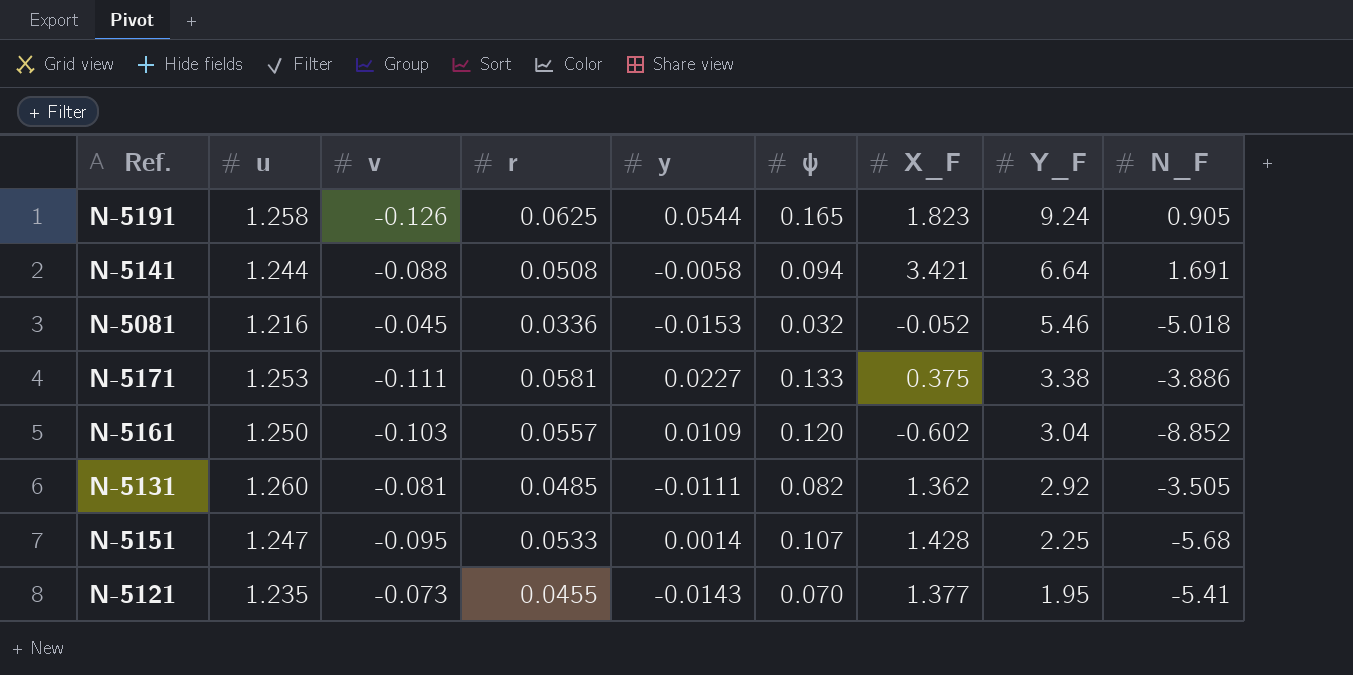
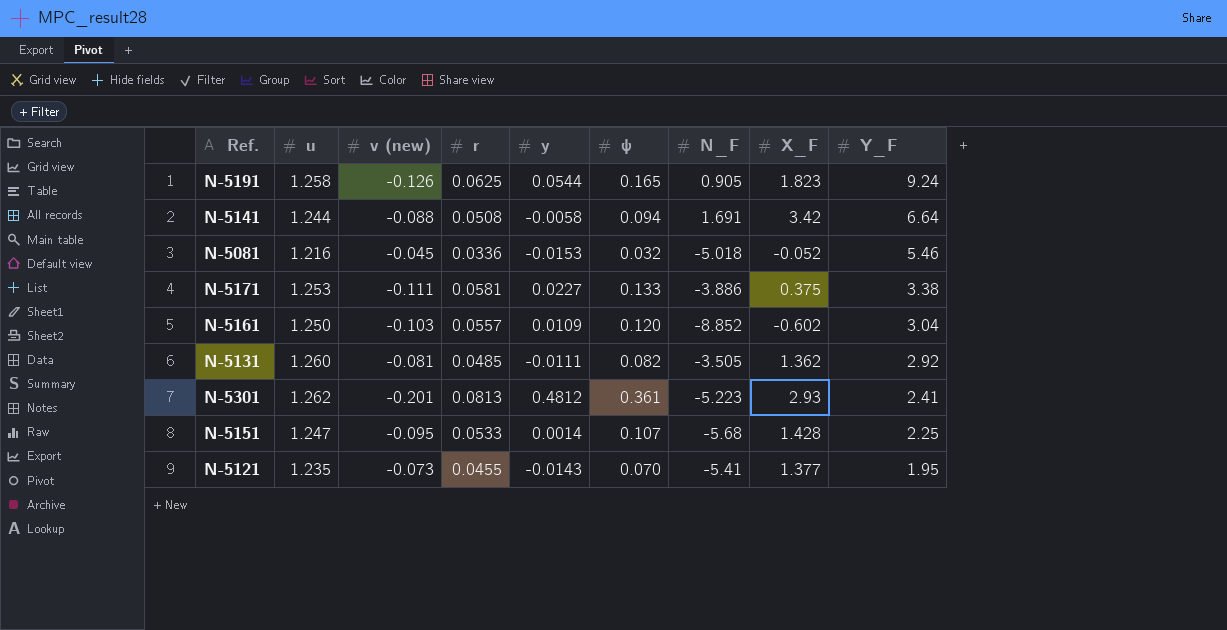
column name: v -> v (new)
column N_F | position: 9 -> 7
N-5141 | X_F: 3.421 -> 3.42
row N-5301: none -> 1.262 | -0.201 | 0.0813 | 0.4812 | 0.361 | -5.223 | 2.93 | 2.41

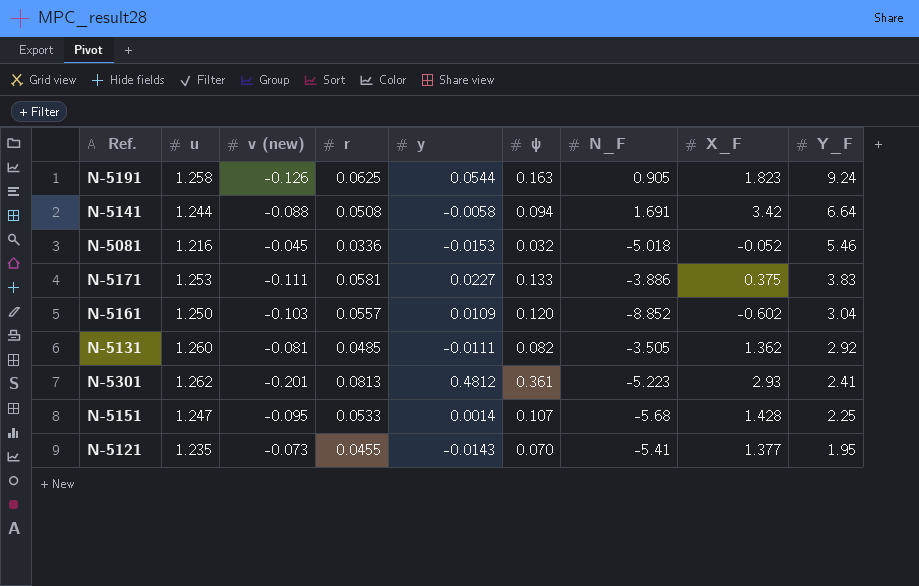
N-5191 | ψ: 0.165 -> 0.163
N-5171 | Y_F: 3.38 -> 3.83

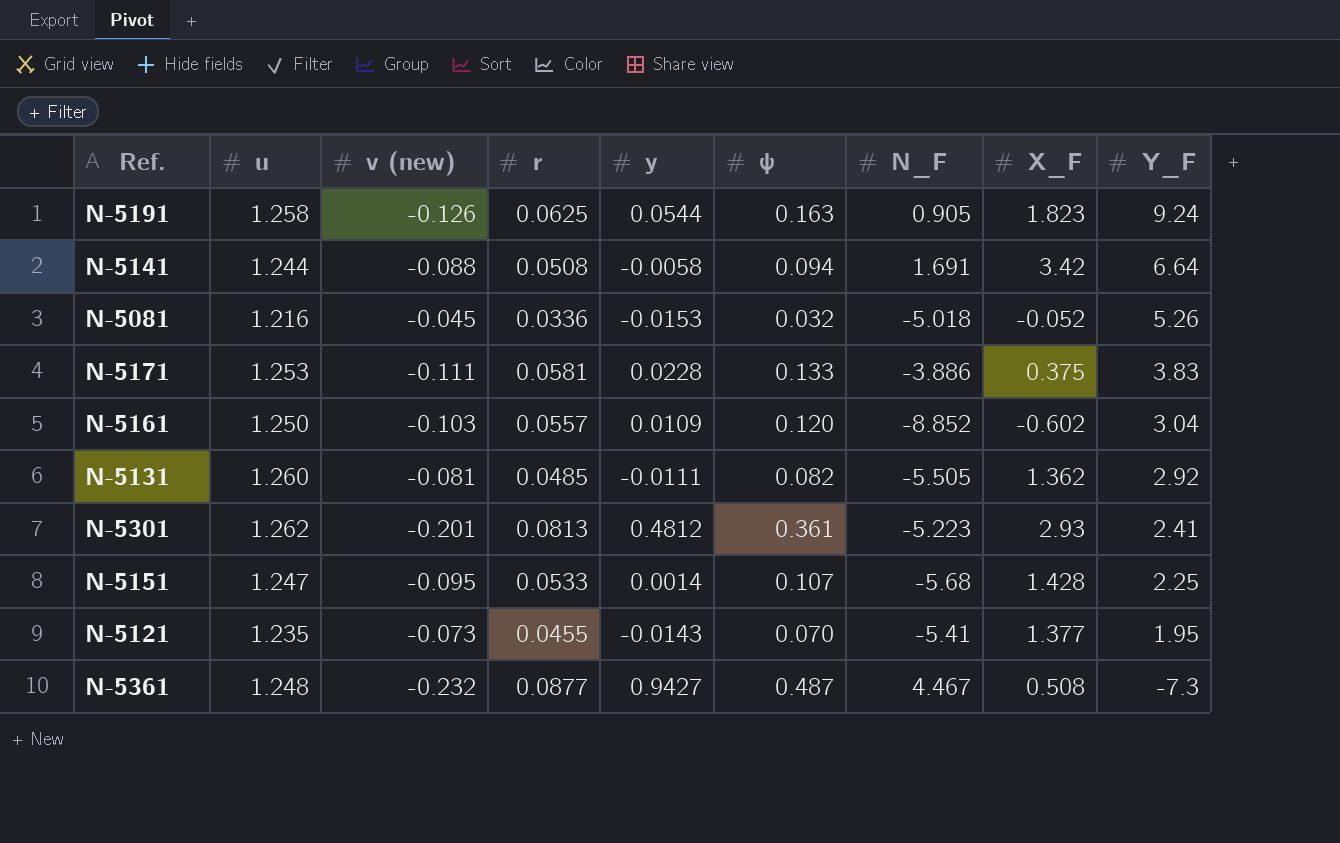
N-5081 | Y_F: 5.46 -> 5.26
N-5171 | y: 0.0227 -> 0.0228
N-5131 | N_F: -3.505 -> -5.505
row N-5361: none -> 1.248 | -0.232 | 0.0877 | 0.9427 | 0.487 | 4.467 | 0.508 | -7.3

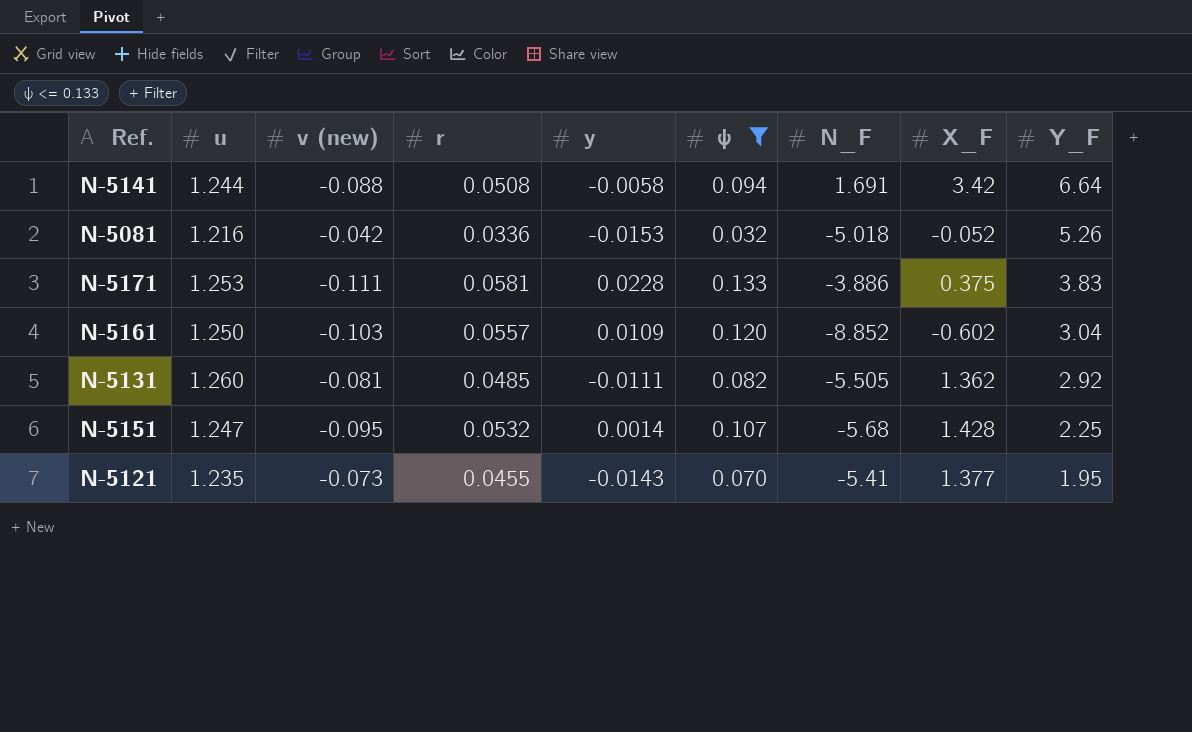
filter: none -> ψ <= 0.133
N-5081 | v (new): -0.045 -> -0.042
N-5151 | r: 0.0533 -> 0.0532

